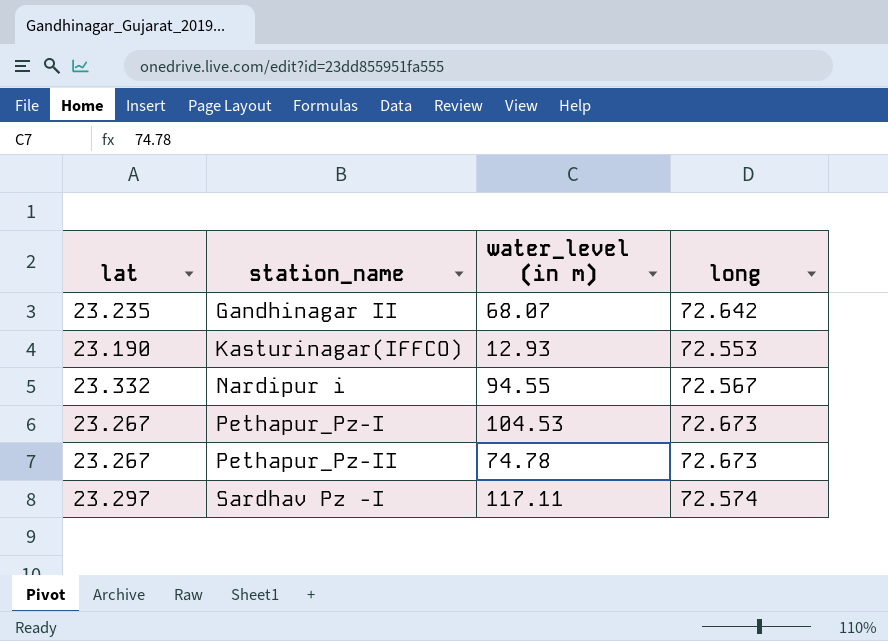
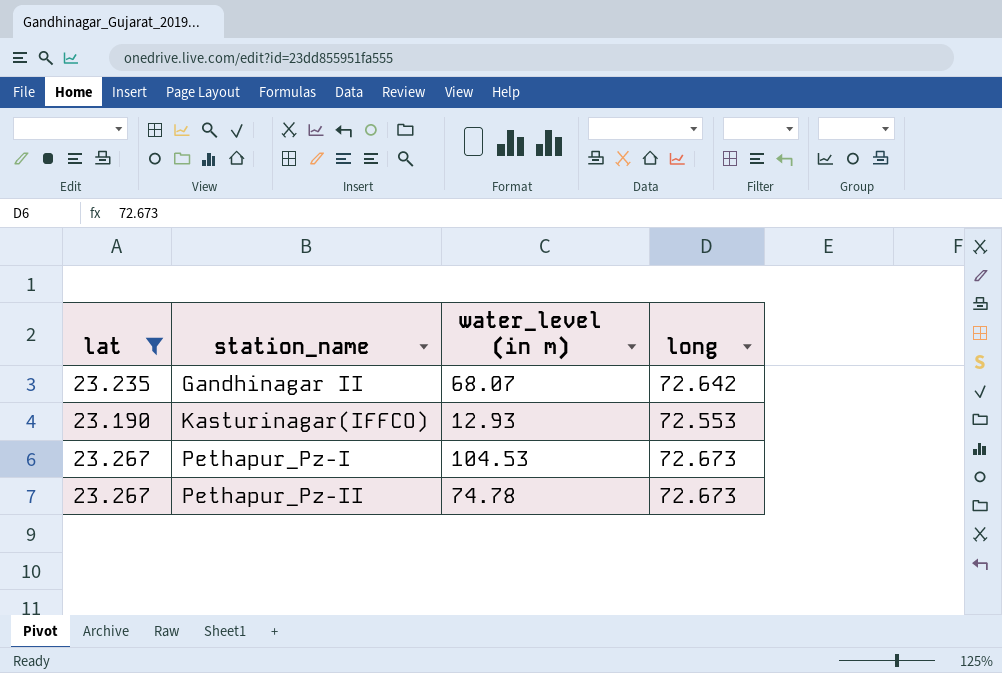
filter: none -> lat <= 23.267

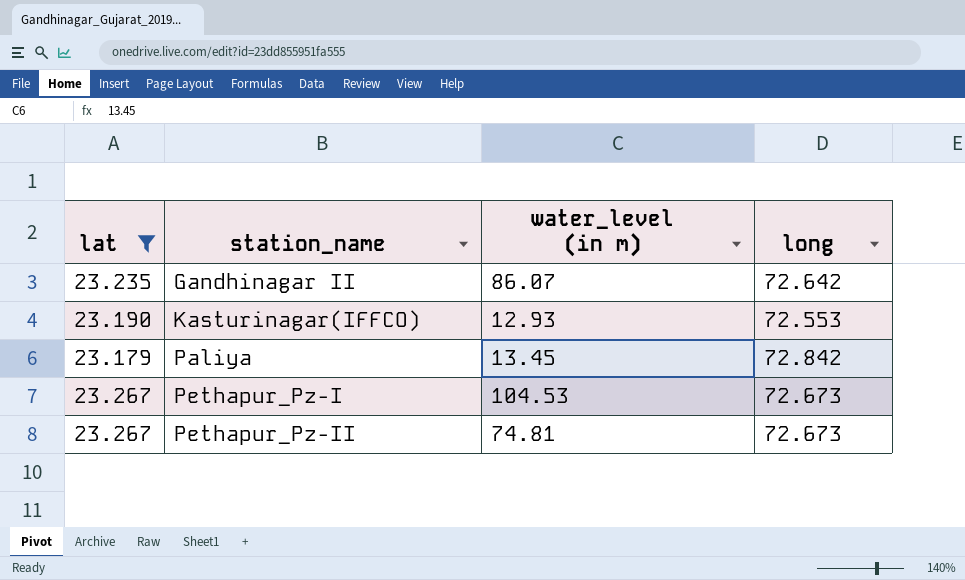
Gandhinagar II | water_level (in m): 68.07 -> 86.07
row Paliya: none -> 23.179 | 13.45 | 72.842
Pethapur_Pz-II | water_level (in m): 74.78 -> 74.81

